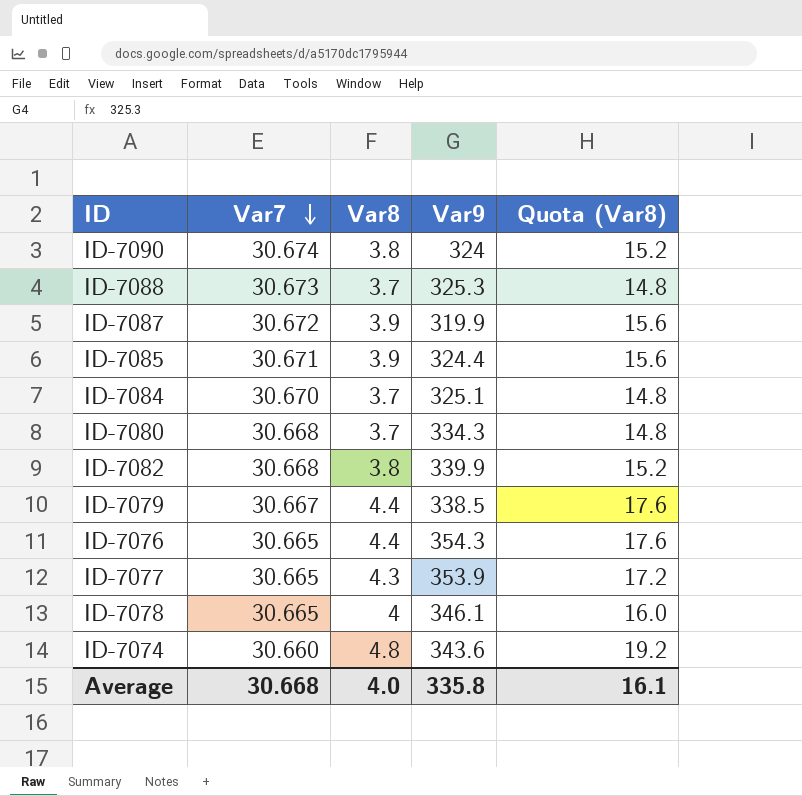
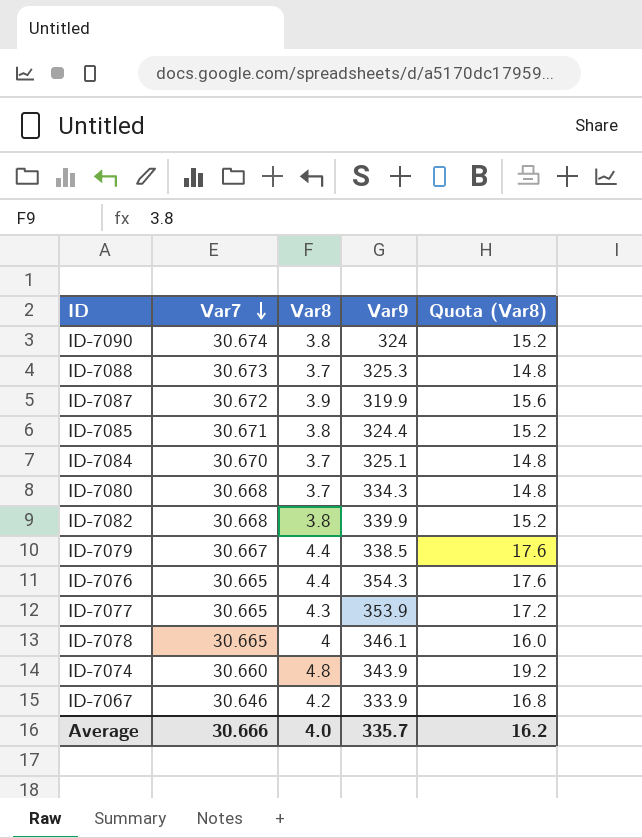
ID-7085 | Var8: 3.9 -> 3.8
ID-7085 | Quota (Var8): 15.6 -> 15.2
ID-7074 | Var9: 343.6 -> 343.9
row ID-7067: none -> 30.646 | 4.2 | 333.9 | 16.8
Average | Var7: 30.668 -> 30.666
Average | Var9: 335.8 -> 335.7
Average | Quota (Var8): 16.1 -> 16.2

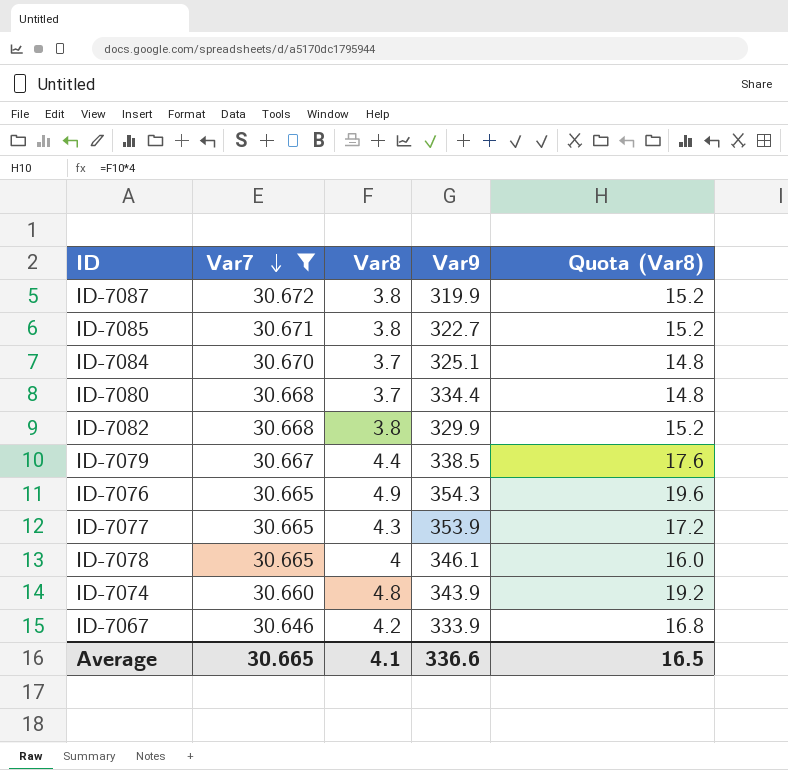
filter: none -> Var7 <= 30.672
ID-7087 | Var8: 3.9 -> 3.8
ID-7087 | Quota (Var8): 15.6 -> 15.2
ID-7085 | Var9: 324.4 -> 322.7
ID-7080 | Var9: 334.3 -> 334.4
ID-7082 | Var9: 339.9 -> 329.9
ID-7076 | Var8: 4.4 -> 4.9
ID-7076 | Quota (Var8): 17.6 -> 19.6
Average | Var7: 30.666 -> 30.665
Average | Var8: 4.0 -> 4.1
Average | Var9: 335.7 -> 336.6
Average | Quota (Var8): 16.2 -> 16.5

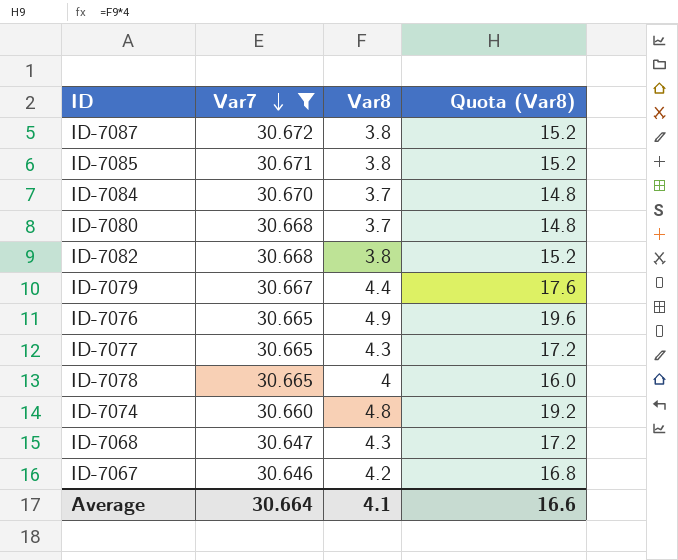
column Var9 | position: 4 -> none
row ID-7068: none -> 30.647 | 4.3 | 17.2
Average | Var7: 30.665 -> 30.664
Average | Quota (Var8): 16.5 -> 16.6

